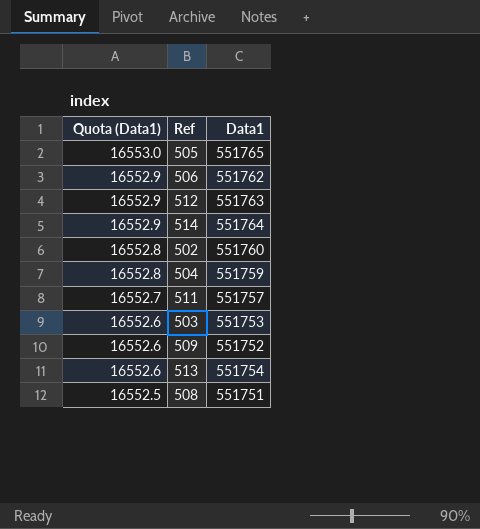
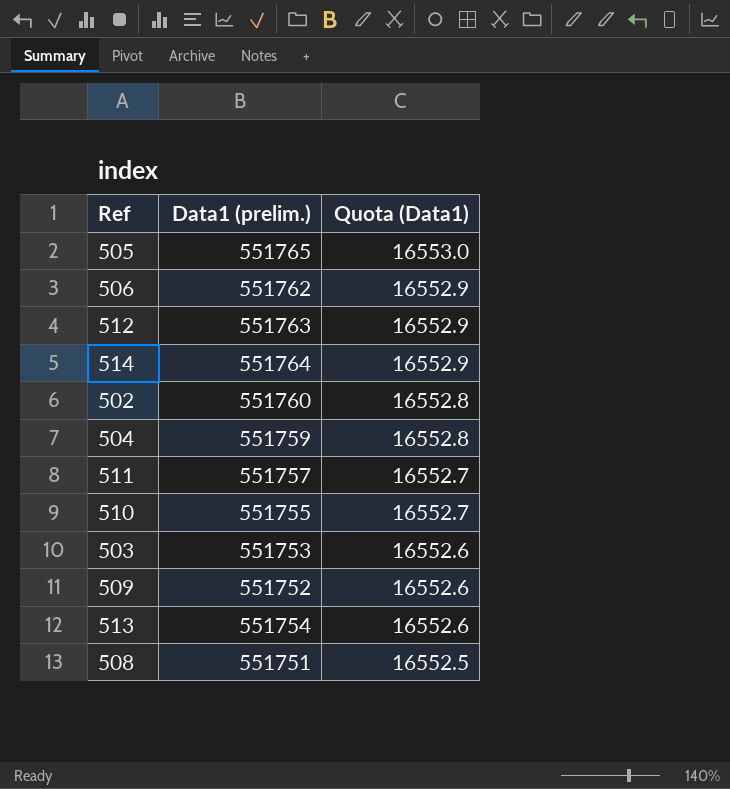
column name: Data1 -> Data1 (prelim.)
column Quota (Data1) | position: 1 -> 3
row 510: none -> 551755 | 16552.7

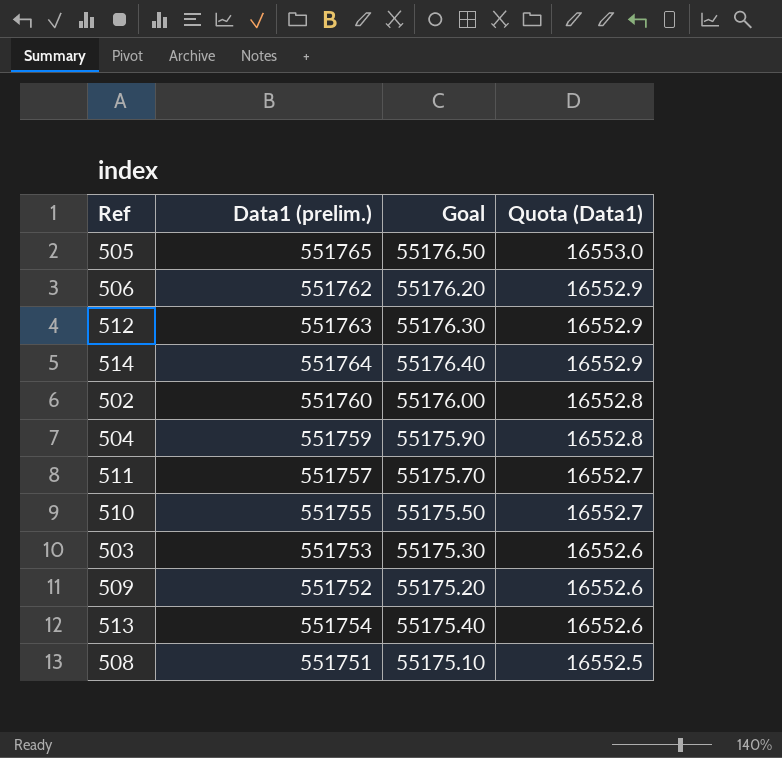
column Goal | formula: none -> [Data1 (prelim.)] * 0.1

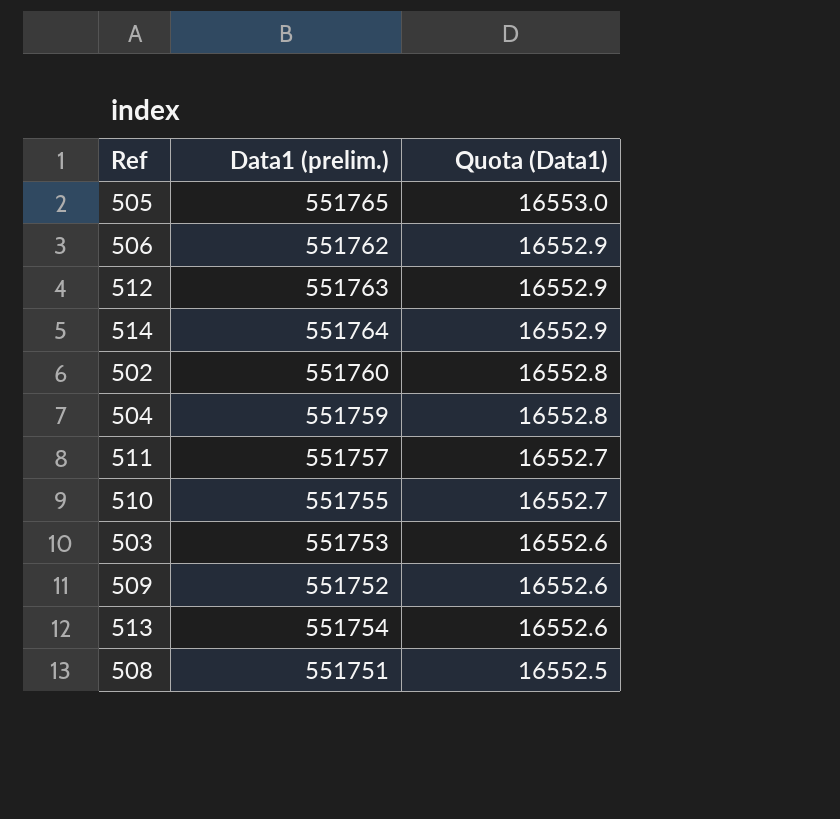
column Goal | formula: [Data1 (prelim.)] * 0.1 -> none

